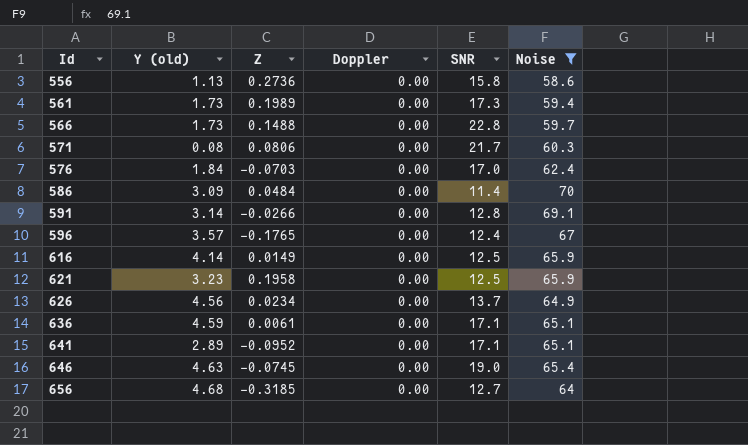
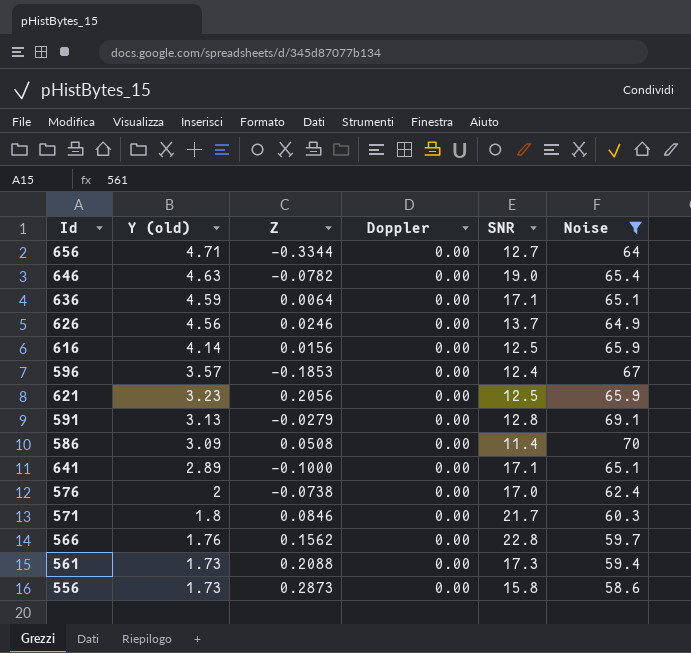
row order: Id ascending -> Y (old) descending
656 | Y (old): 4.68 -> 4.71
656 | Z: -0.3185 -> -0.3344
646 | Z: -0.0745 -> -0.0782
636 | Z: 0.0061 -> 0.0064
626 | Z: 0.0234 -> 0.0246
616 | Z: 0.0149 -> 0.0156
596 | Z: -0.1765 -> -0.1853
621 | Z: 0.1958 -> 0.2056
591 | Y (old): 3.14 -> 3.13
591 | Z: -0.0266 -> -0.0279
586 | Z: 0.0484 -> 0.0508
641 | Z: -0.0952 -> -0.1000
576 | Y (old): 1.84 -> 2
576 | Z: -0.0703 -> -0.0738
571 | Y (old): 0.08 -> 1.8
571 | Z: 0.0806 -> 0.0846
566 | Y (old): 1.73 -> 1.76
566 | Z: 0.1488 -> 0.1562
561 | Z: 0.1989 -> 0.2088
556 | Y (old): 1.13 -> 1.73
556 | Z: 0.2736 -> 0.2873

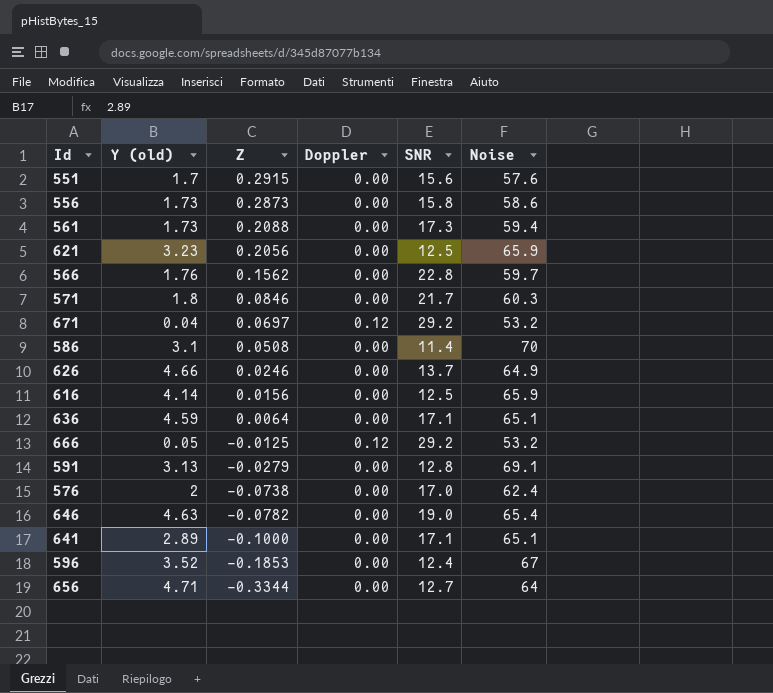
filter: Noise >= 58.6 -> none
row order: Y (old) descending -> Z descending
586 | Y (old): 3.09 -> 3.1
626 | Y (old): 4.56 -> 4.66
596 | Y (old): 3.57 -> 3.52

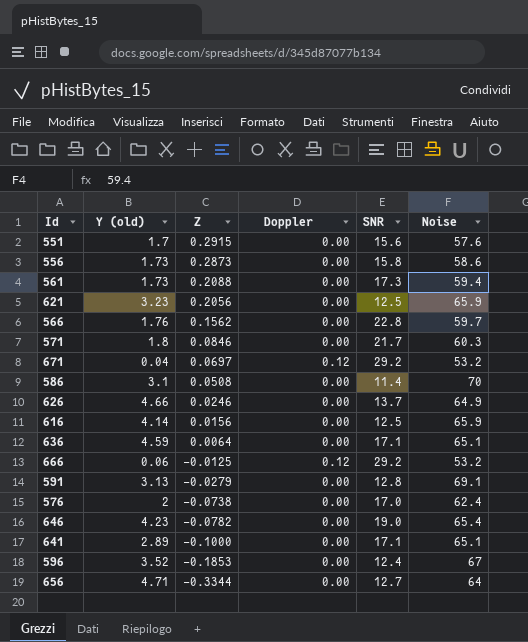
666 | Y (old): 0.05 -> 0.06
646 | Y (old): 4.63 -> 4.23

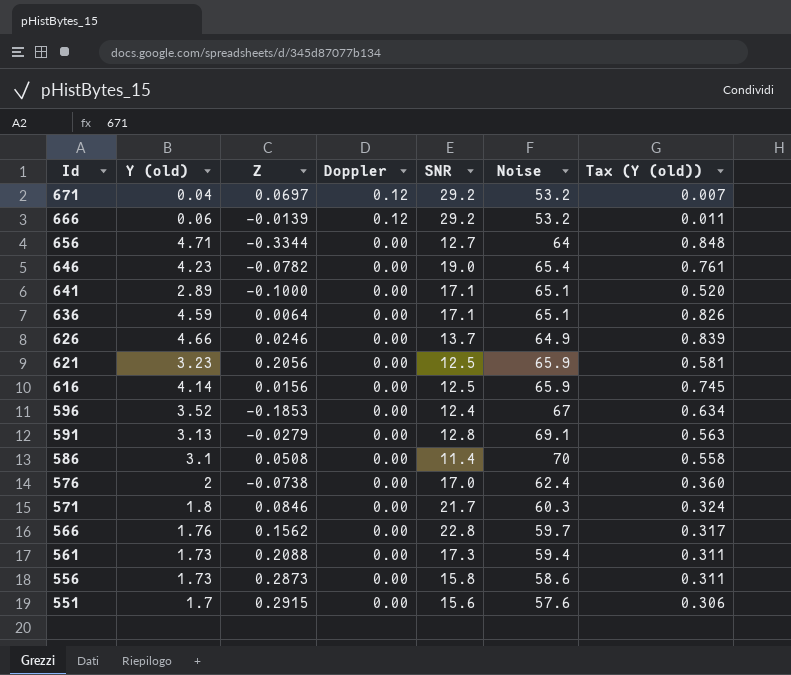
row order: Z descending -> Id descending
column Tax (Y (old)) | formula: none -> [Y (old)] * 0.18
666 | Z: -0.0125 -> -0.0139

